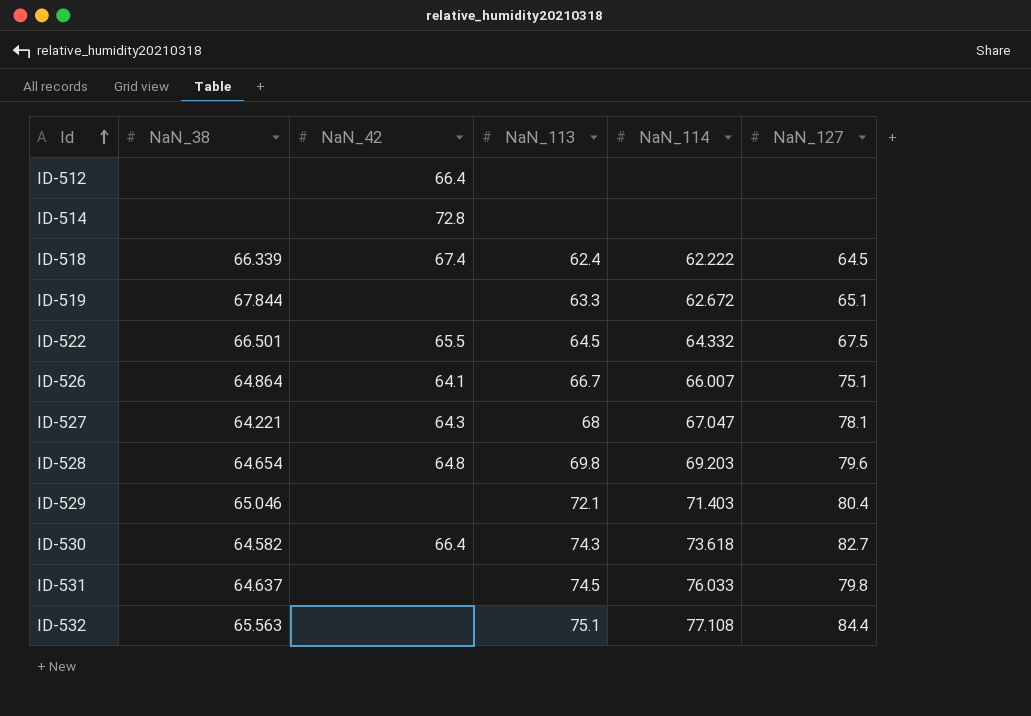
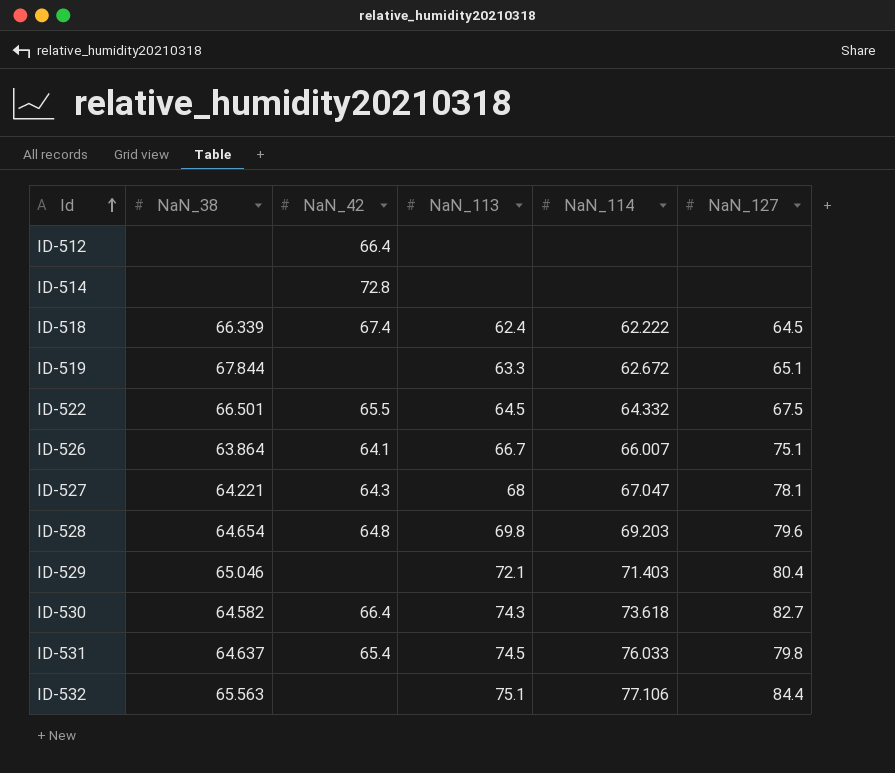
ID-526 | NaN_38: 64.864 -> 63.864
ID-531 | NaN_42: none -> 65.4
ID-532 | NaN_114: 77.108 -> 77.106

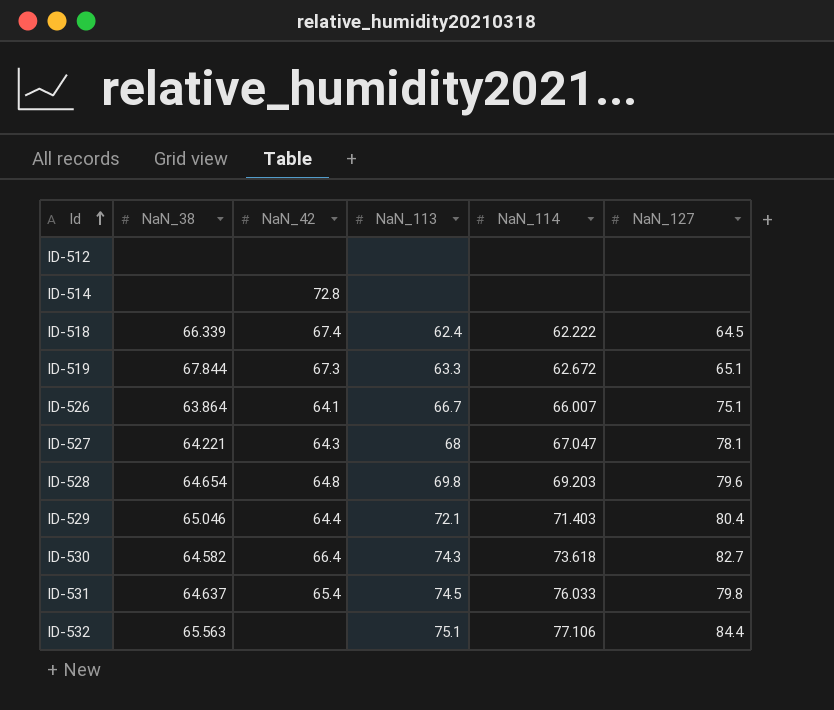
row ID-522: 66.501 | 65.5 | 64.5 | 64.332 | 67.5 -> none
ID-512 | NaN_42: 66.4 -> none
ID-519 | NaN_42: none -> 67.3
ID-529 | NaN_42: none -> 64.4

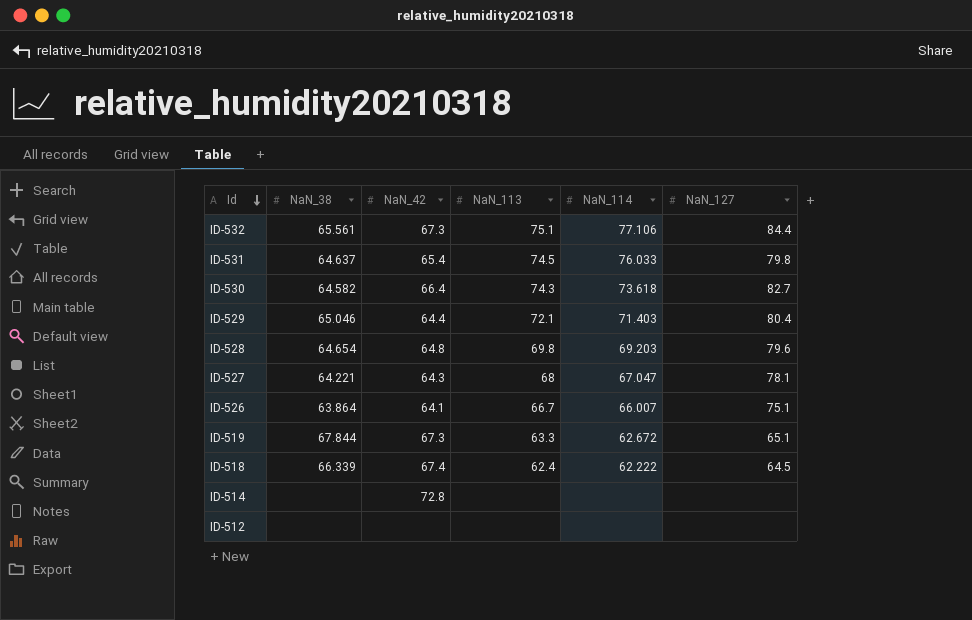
row order: Id ascending -> Id descending
ID-532 | NaN_38: 65.563 -> 65.561
ID-532 | NaN_42: none -> 67.3

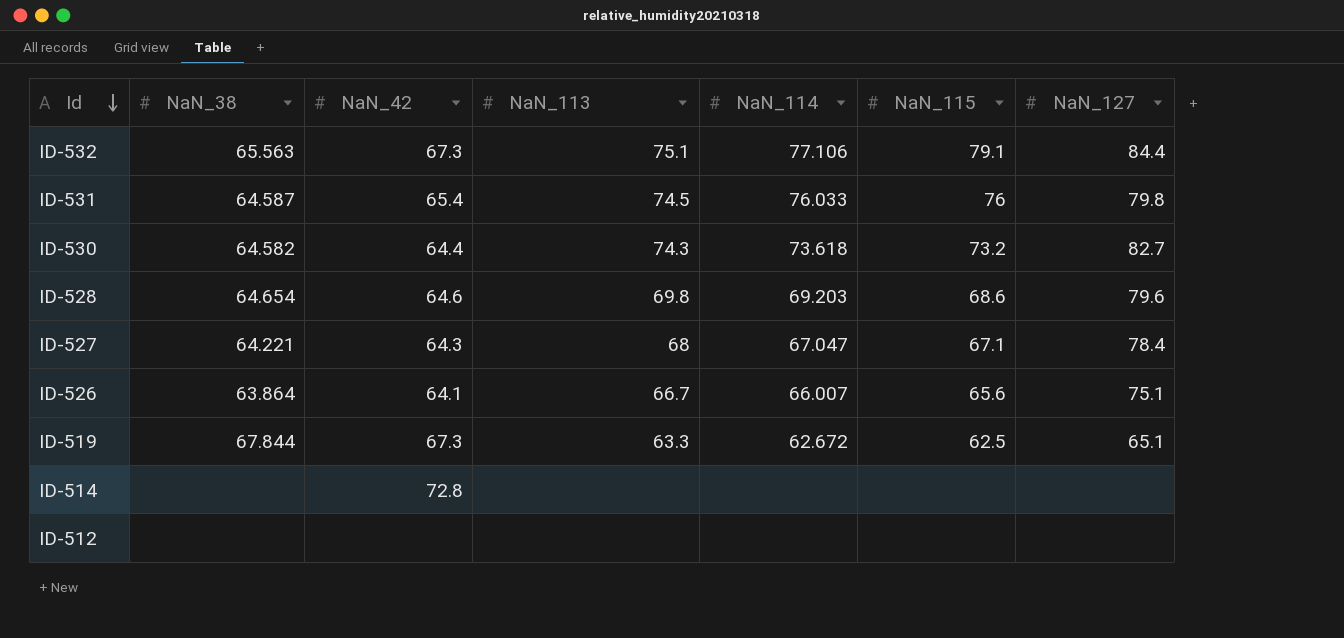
column NaN_115 | position: none -> 6
row ID-529: 65.046 | 64.4 | 72.1 | 71.403 | 80.4 -> none
row ID-518: 66.339 | 67.4 | 62.4 | 62.222 | 64.5 -> none
ID-532 | NaN_38: 65.561 -> 65.563
ID-531 | NaN_38: 64.637 -> 64.587
ID-530 | NaN_42: 66.4 -> 64.4
ID-528 | NaN_42: 64.8 -> 64.6
ID-527 | NaN_127: 78.1 -> 78.4

